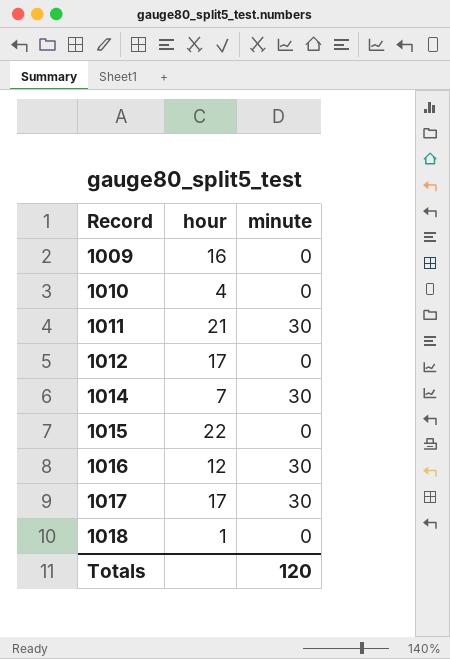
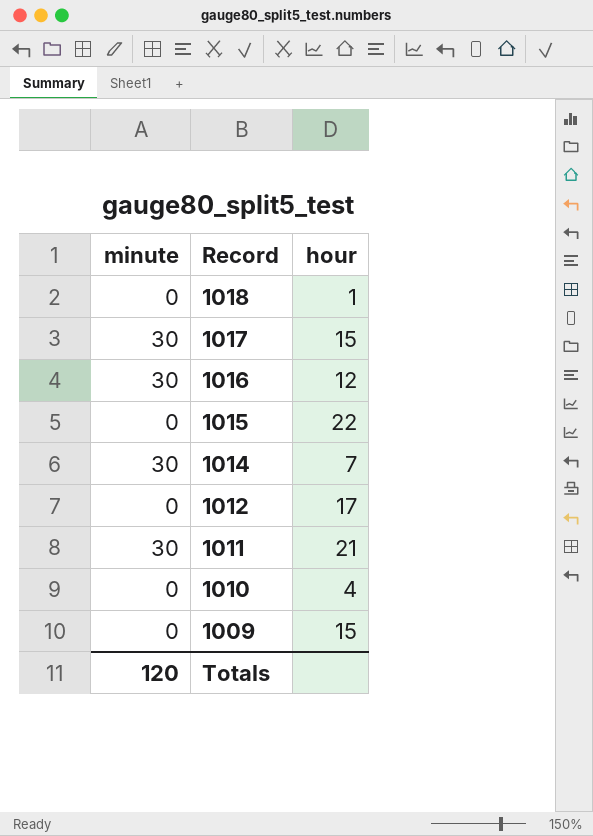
row order: Record ascending -> Record descending
column minute | position: 3 -> 1
1017 | hour: 17 -> 15
1009 | hour: 16 -> 15

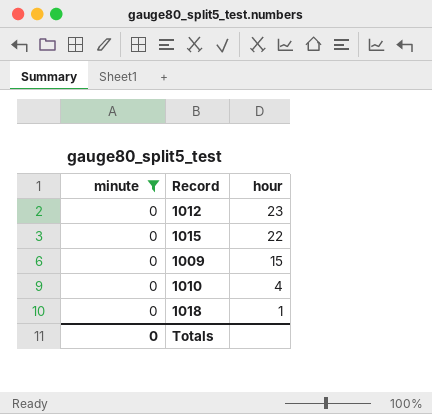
filter: none -> minute = 0
row order: Record descending -> hour descending
1012 | hour: 17 -> 23
Totals | minute: 120 -> 0

